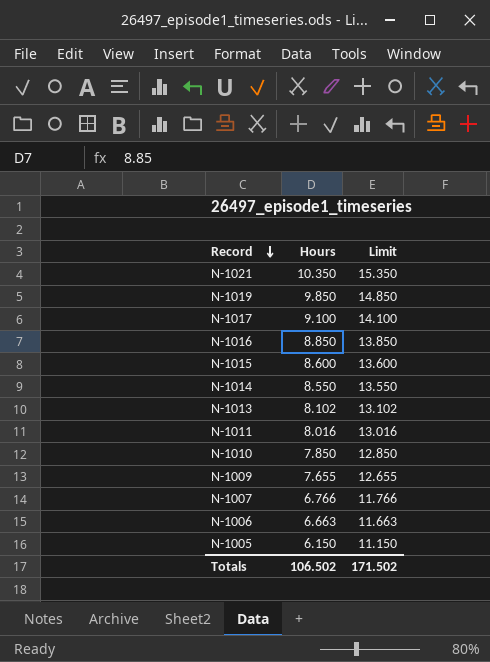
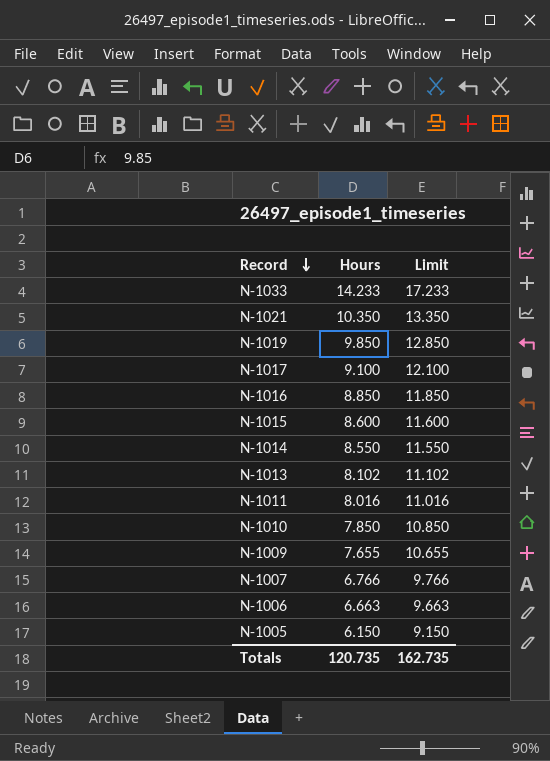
column Limit | formula: [Hours] + 5 -> [Hours] + 3
row N-1033: none -> 14.233 | 17.233
Totals | Hours: 106.502 -> 120.735
Totals | Limit: 171.502 -> 162.735

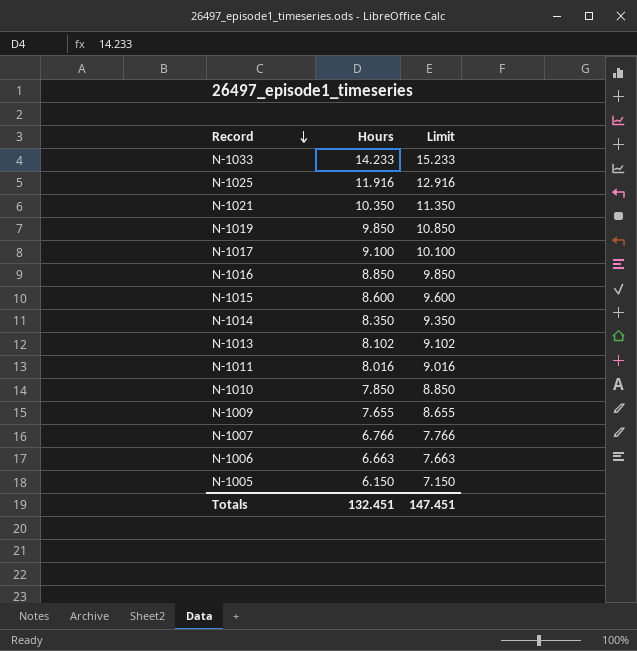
column Limit | formula: [Hours] + 3 -> [Hours] + 1
row N-1025: none -> 11.916 | 12.916
N-1014 | Hours: 8.550 -> 8.350
Totals | Hours: 120.735 -> 132.451
Totals | Limit: 162.735 -> 147.451

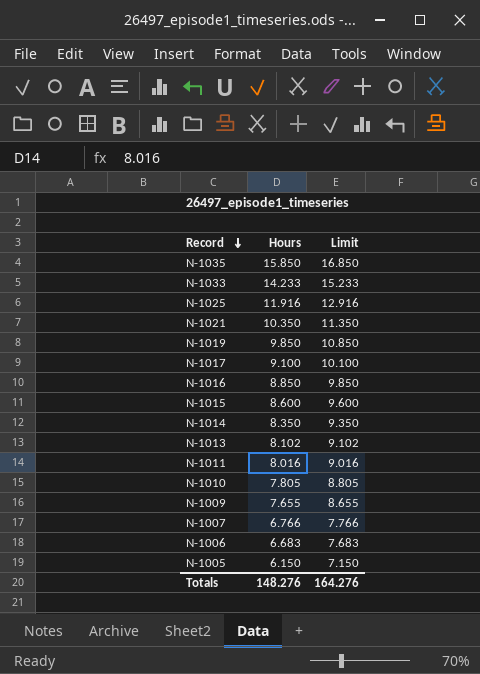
row N-1035: none -> 15.850 | 16.850
N-1010 | Hours: 7.850 -> 7.805
N-1010 | Limit: 8.850 -> 8.805
N-1006 | Hours: 6.663 -> 6.683
N-1006 | Limit: 7.663 -> 7.683
Totals | Hours: 132.451 -> 148.276
Totals | Limit: 147.451 -> 164.276

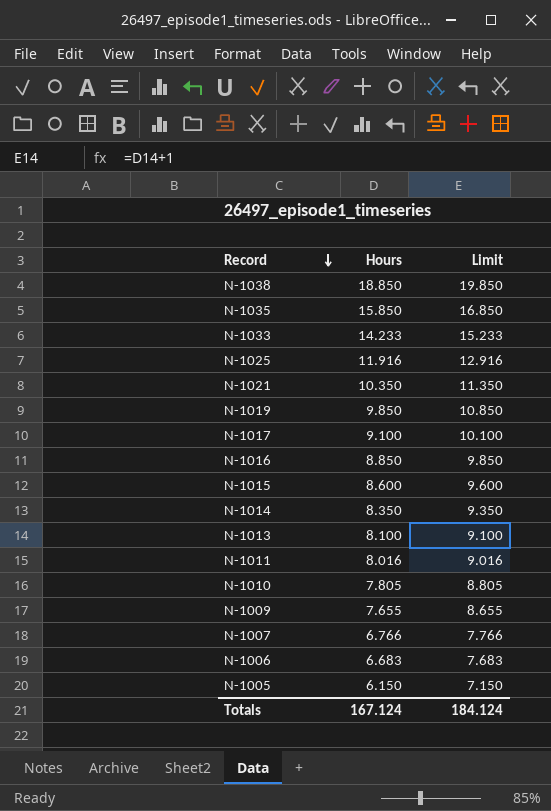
row N-1038: none -> 18.850 | 19.850
N-1013 | Hours: 8.102 -> 8.100
N-1013 | Limit: 9.102 -> 9.100
Totals | Hours: 148.276 -> 167.124
Totals | Limit: 164.276 -> 184.124

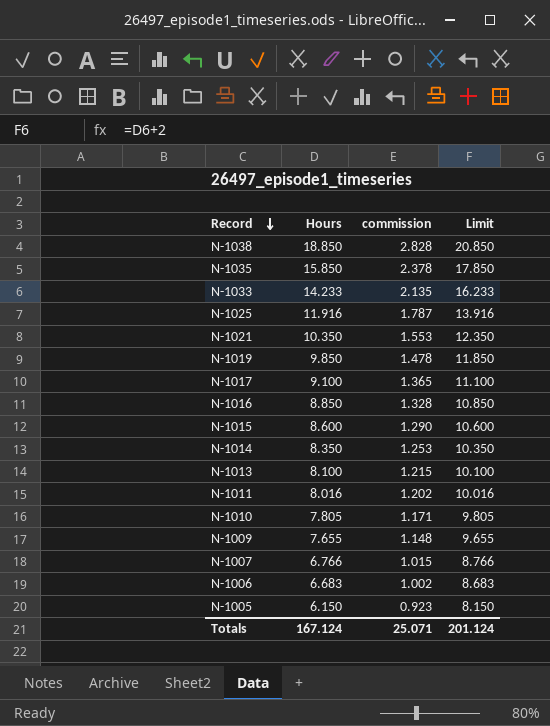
column commission | formula: none -> [Hours] * 0.15
column Limit | formula: [Hours] + 1 -> [Hours] + 2
Totals | Limit: 184.124 -> 201.124

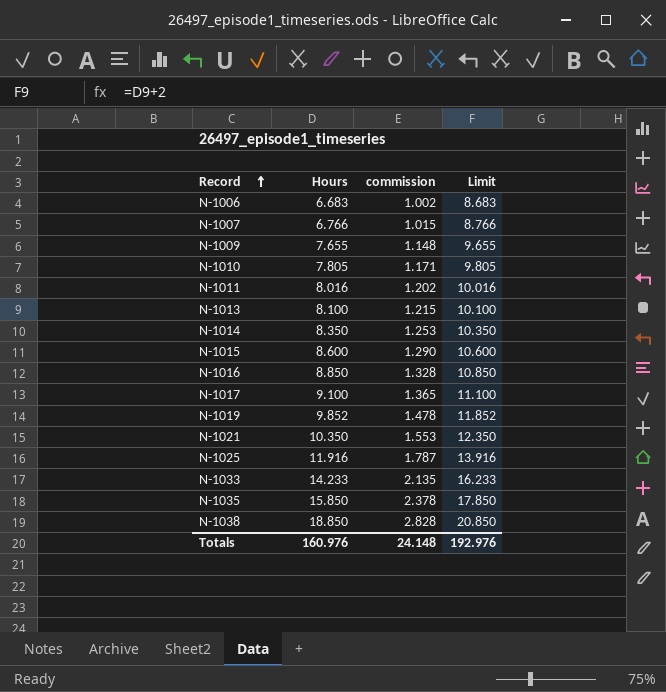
row order: Record descending -> Record ascending
row N-1005: 6.150 | 0.923 | 8.150 -> none
N-1019 | Hours: 9.850 -> 9.852
N-1019 | Limit: 11.850 -> 11.852
Totals | Hours: 167.124 -> 160.976
Totals | commission: 25.071 -> 24.148
Totals | Limit: 201.124 -> 192.976

